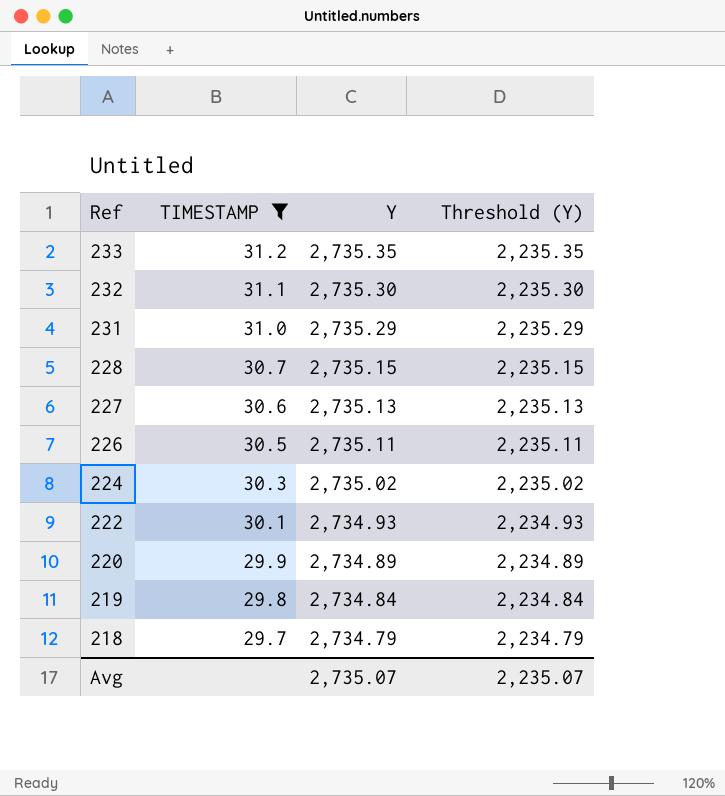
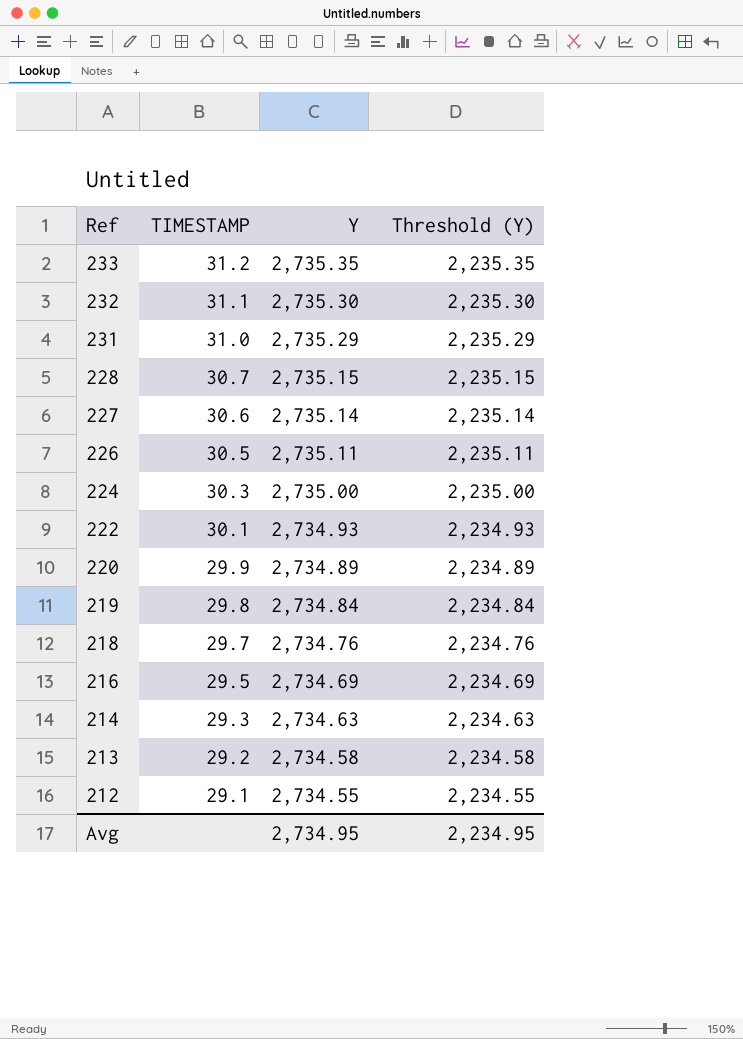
filter: TIMESTAMP >= 29.7 -> none
227 | Y: 2,735.13 -> 2,735.14
227 | Threshold (Y): 2,235.13 -> 2,235.14
224 | Y: 2,735.02 -> 2,735.00
224 | Threshold (Y): 2,235.02 -> 2,235.00
218 | Y: 2,734.79 -> 2,734.76
218 | Threshold (Y): 2,234.79 -> 2,234.76
Avg | Y: 2,735.07 -> 2,734.95
Avg | Threshold (Y): 2,235.07 -> 2,234.95

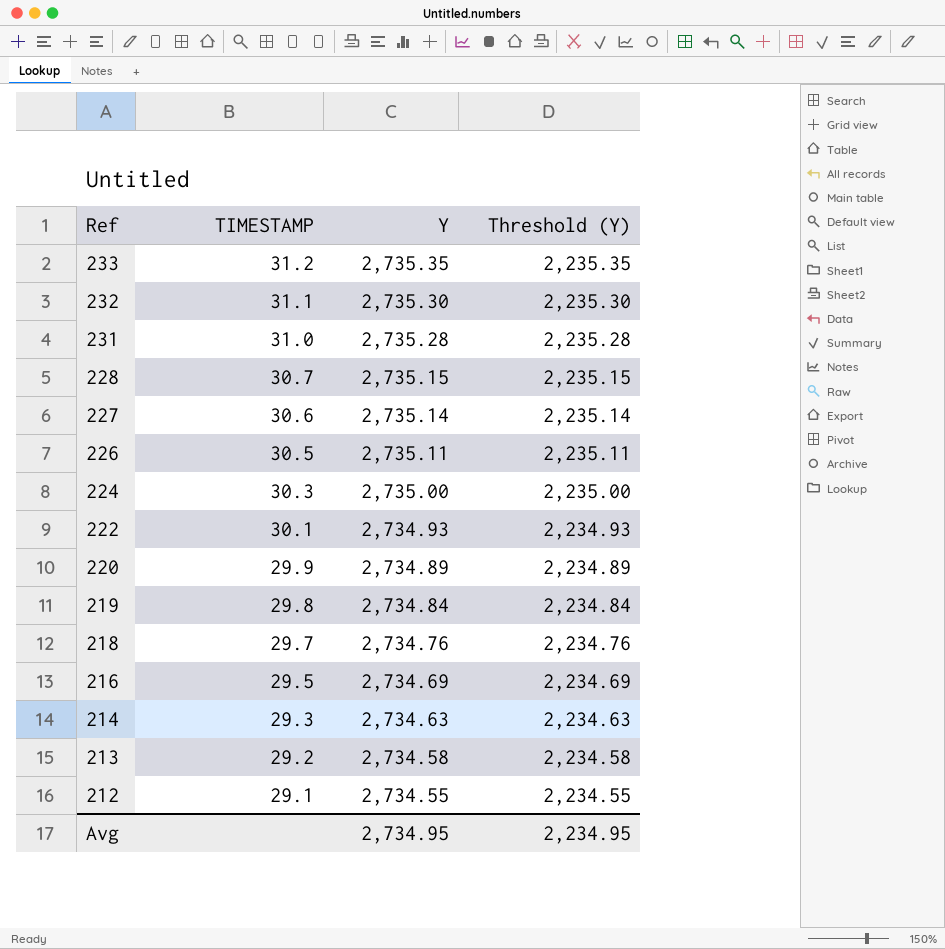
231 | Y: 2,735.29 -> 2,735.28
231 | Threshold (Y): 2,235.29 -> 2,235.28

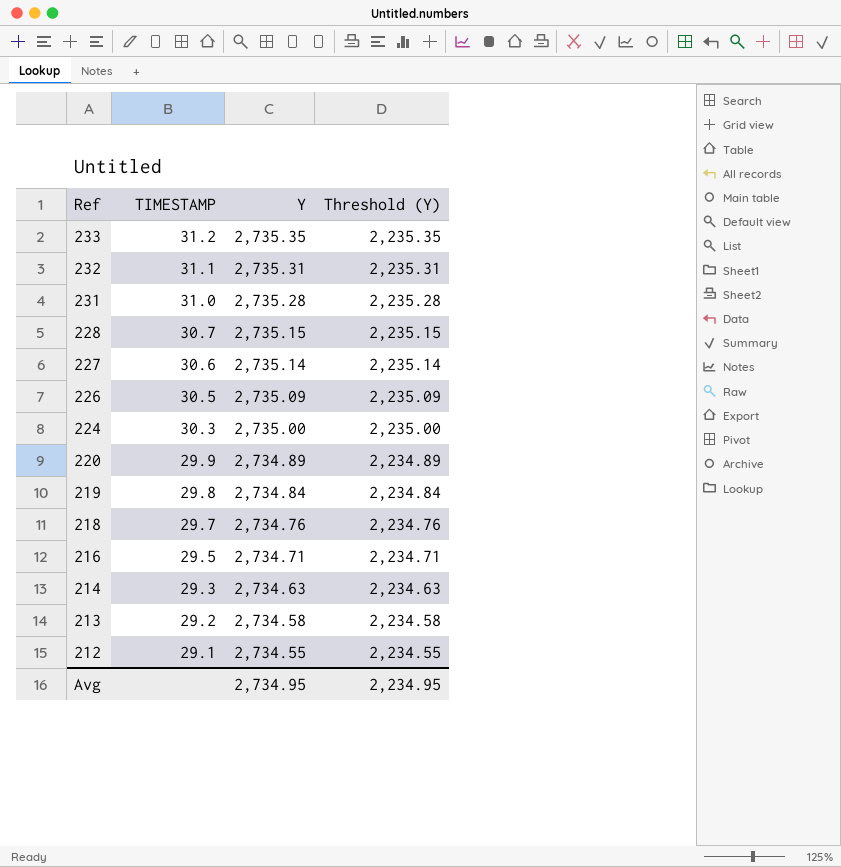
row 222: 30.1 | 2,734.93 | 2,234.93 -> none
232 | Y: 2,735.30 -> 2,735.31
232 | Threshold (Y): 2,235.30 -> 2,235.31
226 | Y: 2,735.11 -> 2,735.09
226 | Threshold (Y): 2,235.11 -> 2,235.09
216 | Y: 2,734.69 -> 2,734.71
216 | Threshold (Y): 2,234.69 -> 2,234.71

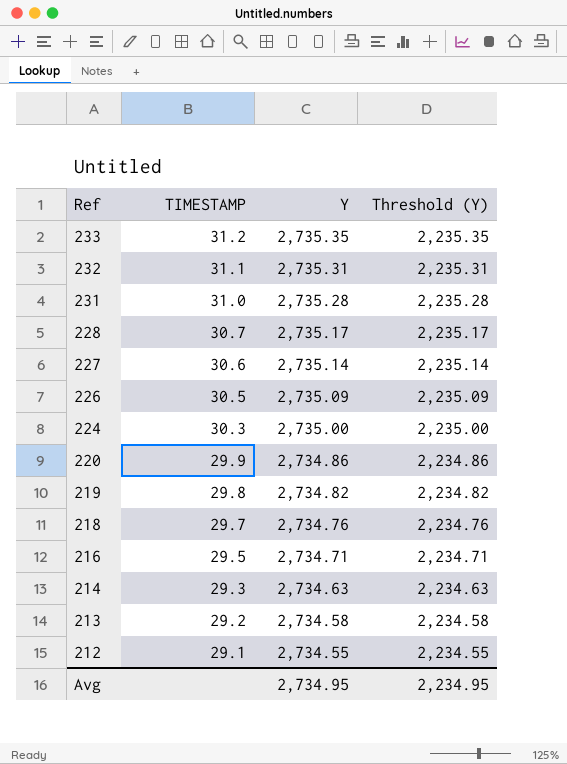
228 | Y: 2,735.15 -> 2,735.17
228 | Threshold (Y): 2,235.15 -> 2,235.17
220 | Y: 2,734.89 -> 2,734.86
220 | Threshold (Y): 2,234.89 -> 2,234.86
219 | Y: 2,734.84 -> 2,734.82
219 | Threshold (Y): 2,234.84 -> 2,234.82

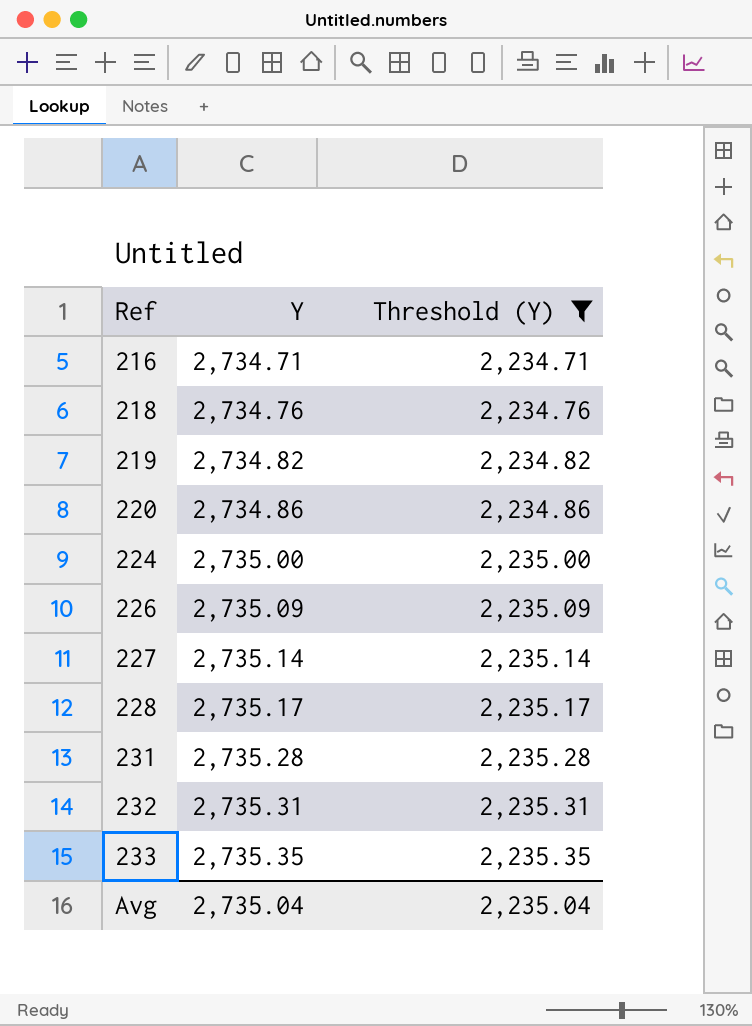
filter: none -> Threshold (Y) >= 2,234.71
row order: Ref descending -> Ref ascending
column TIMESTAMP | position: 2 -> none
Avg | Y: 2,734.95 -> 2,735.04
Avg | Threshold (Y): 2,234.95 -> 2,235.04

